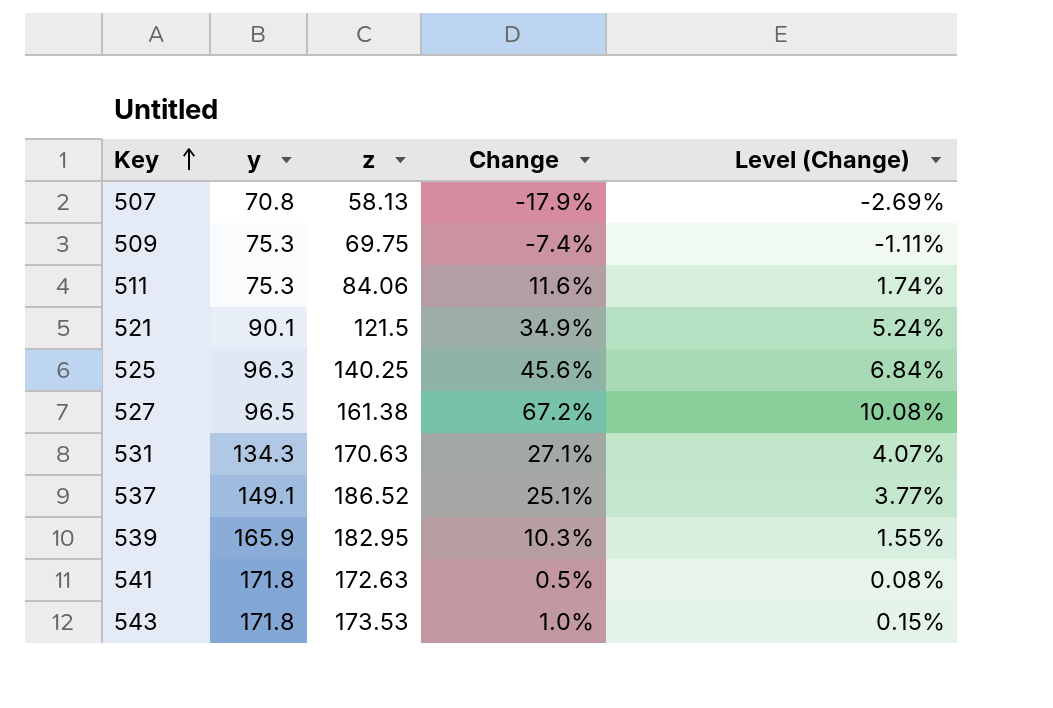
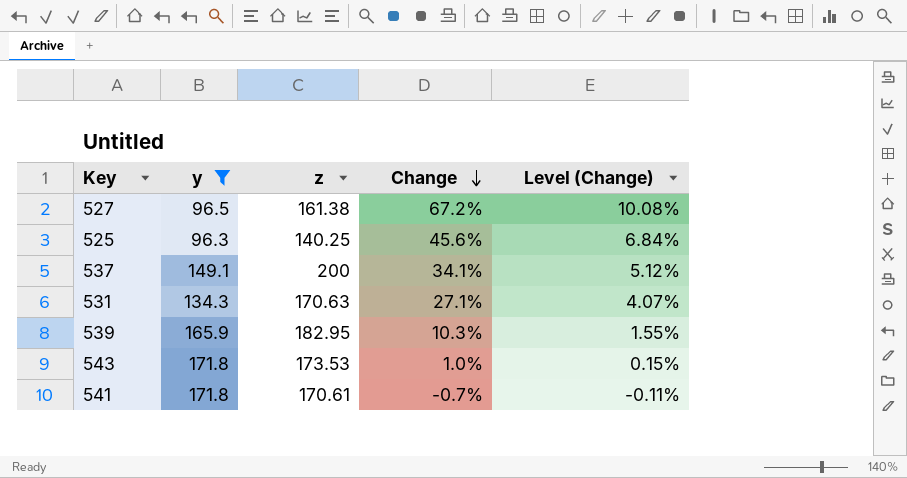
filter: none -> y >= 96.3
row order: Key ascending -> Change descending
537 | z: 186.52 -> 200
537 | Change: 25.1% -> 34.1%
537 | Level (Change): 3.77% -> 5.12%
541 | z: 172.63 -> 170.61
541 | Change: 0.5% -> -0.7%
541 | Level (Change): 0.08% -> -0.11%

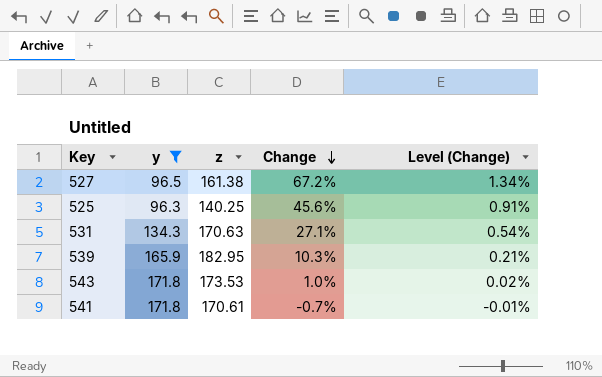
column Level (Change) | formula: [Change] * 0.15 -> [Change] * 0.02
row 537: 149.1 | 200 | 34.1% | 5.12% -> none

